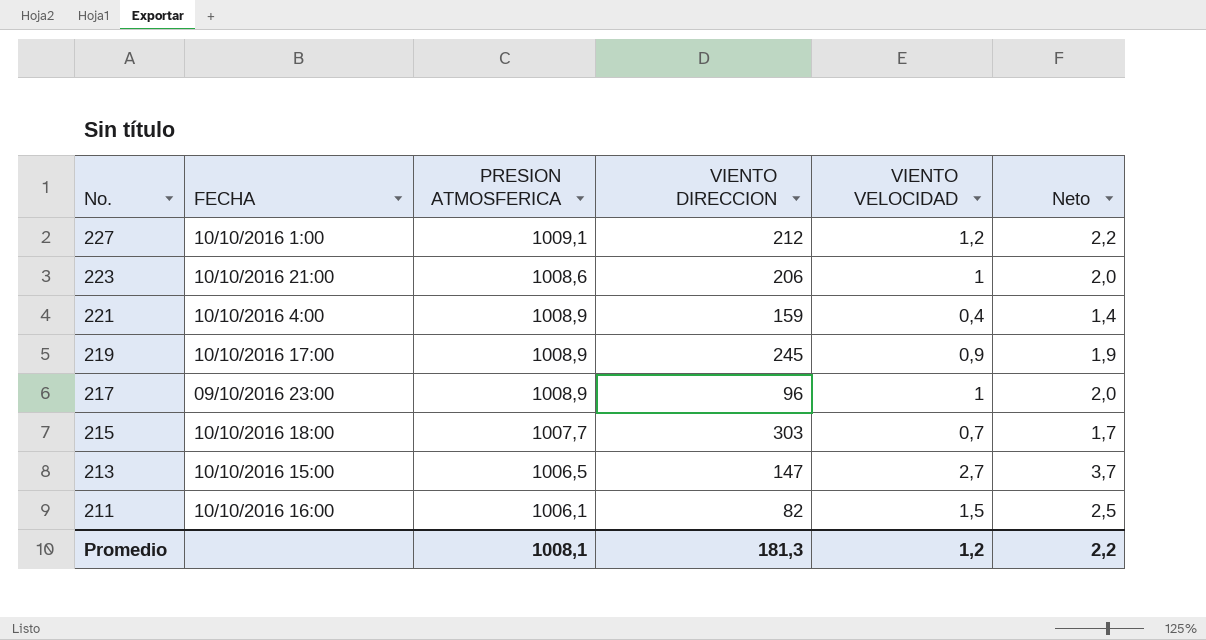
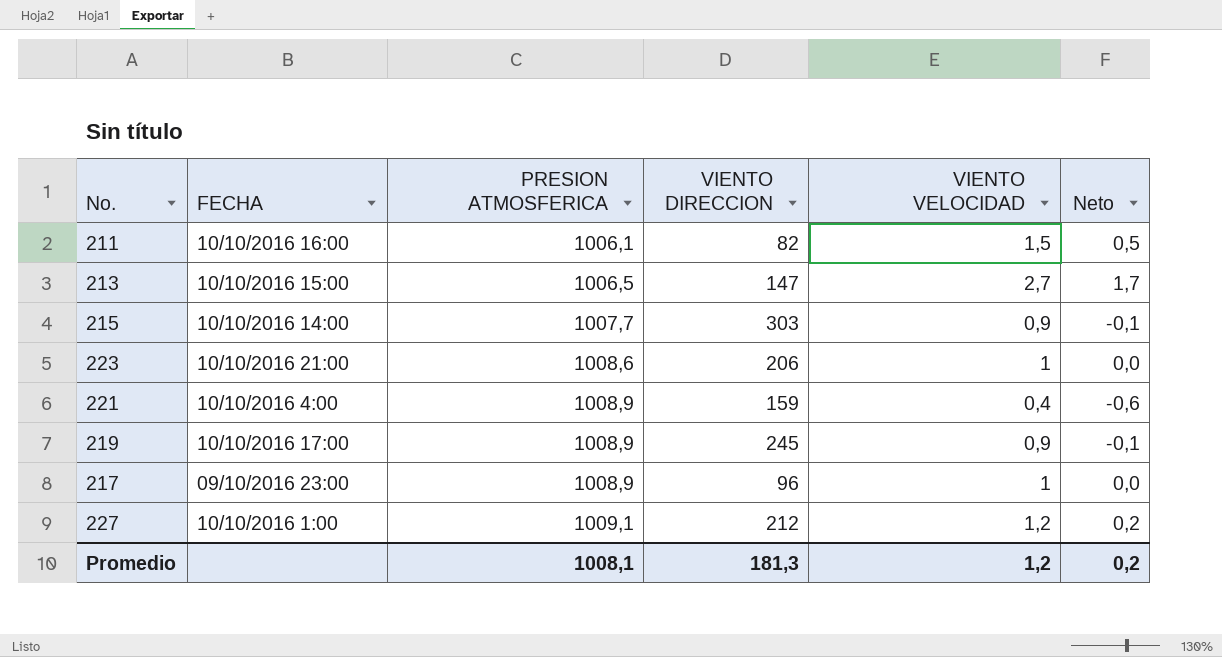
row order: No. descending -> PRESION ATMOSFERICA ascending
column Neto | formula: [VIENTO VELOCIDAD] + 1 -> [VIENTO VELOCIDAD] - 1
215 | FECHA: 10/10/2016 18:00 -> 10/10/2016 14:00
215 | VIENTO VELOCIDAD: 0,7 -> 0,9
Promedio | Neto: 2,2 -> 0,2

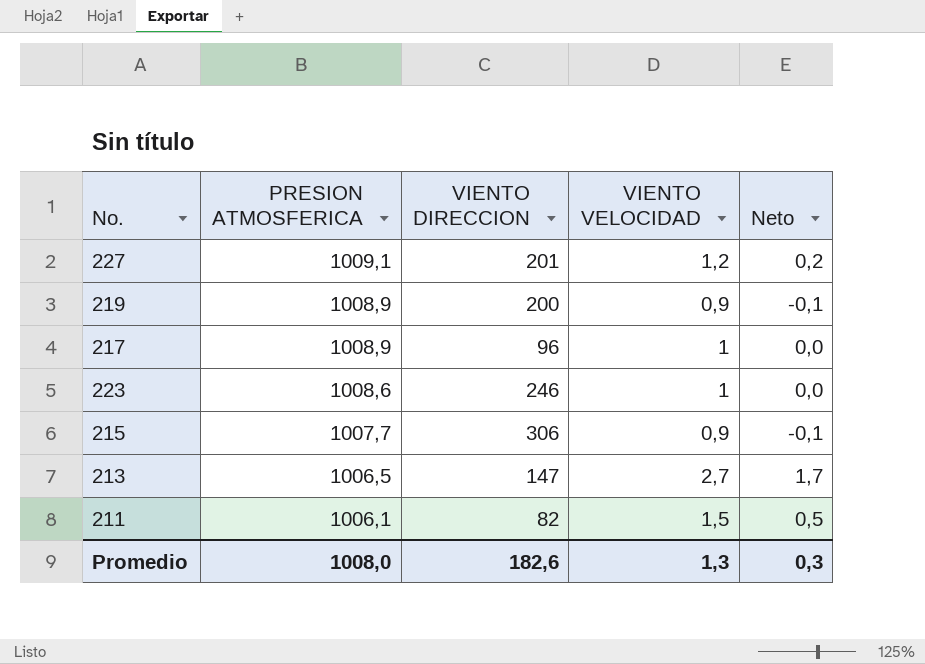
row order: PRESION ATMOSFERICA ascending -> PRESION ATMOSFERICA descending
column FECHA | position: 2 -> none
row 221: 10/10/2016 4:00 | 1008,9 | 159 | 0,4 | -0,6 -> none
227 | VIENTO DIRECCION: 212 -> 201
219 | VIENTO DIRECCION: 245 -> 200
223 | VIENTO DIRECCION: 206 -> 246
215 | VIENTO DIRECCION: 303 -> 306
Promedio | PRESION ATMOSFERICA: 1008,1 -> 1008,0
Promedio | VIENTO DIRECCION: 181,3 -> 182,6
Promedio | VIENTO VELOCIDAD: 1,2 -> 1,3
Promedio | Neto: 0,2 -> 0,3

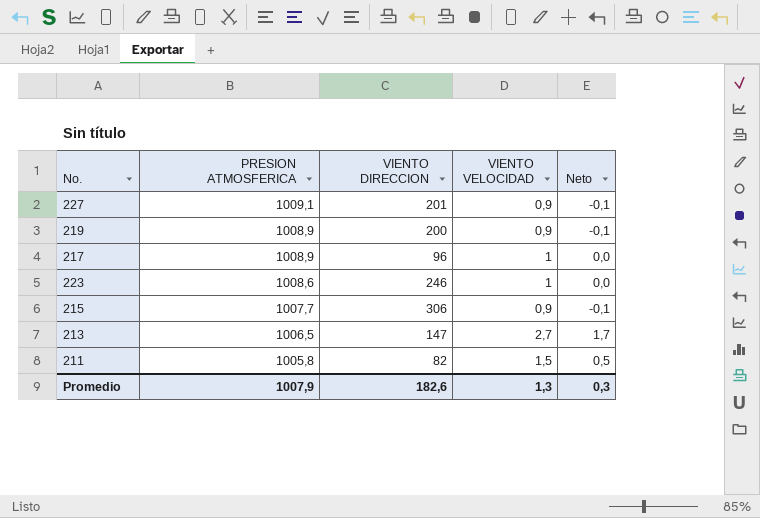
227 | VIENTO VELOCIDAD: 1,2 -> 0,9
227 | Neto: 0,2 -> -0,1
211 | PRESION ATMOSFERICA: 1006,1 -> 1005,8
Promedio | PRESION ATMOSFERICA: 1008,0 -> 1007,9

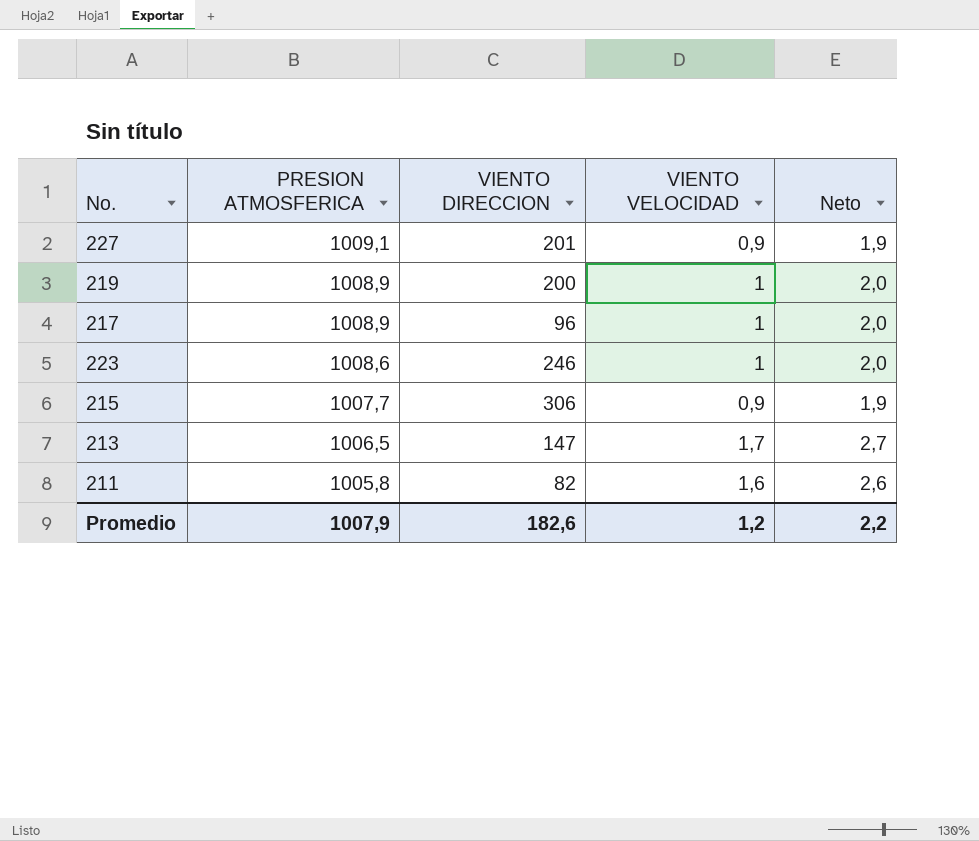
column Neto | formula: [VIENTO VELOCIDAD] - 1 -> [VIENTO VELOCIDAD] + 1
219 | VIENTO VELOCIDAD: 0,9 -> 1
213 | VIENTO VELOCIDAD: 2,7 -> 1,7
211 | VIENTO VELOCIDAD: 1,5 -> 1,6
Promedio | VIENTO VELOCIDAD: 1,3 -> 1,2
Promedio | Neto: 0,3 -> 2,2

